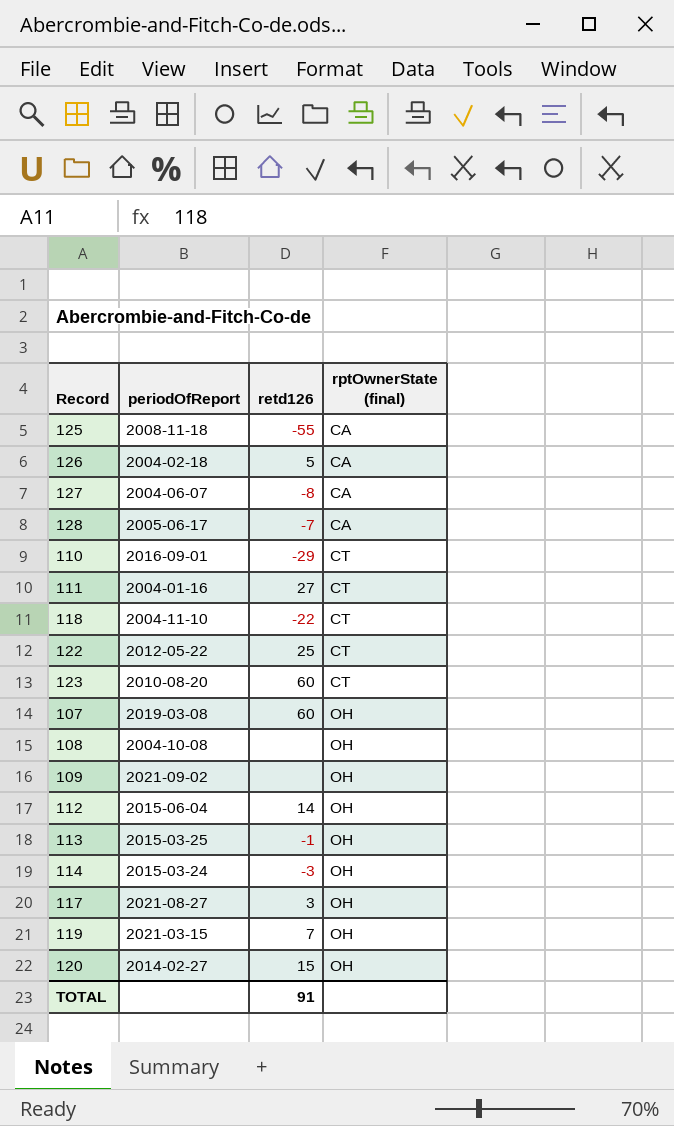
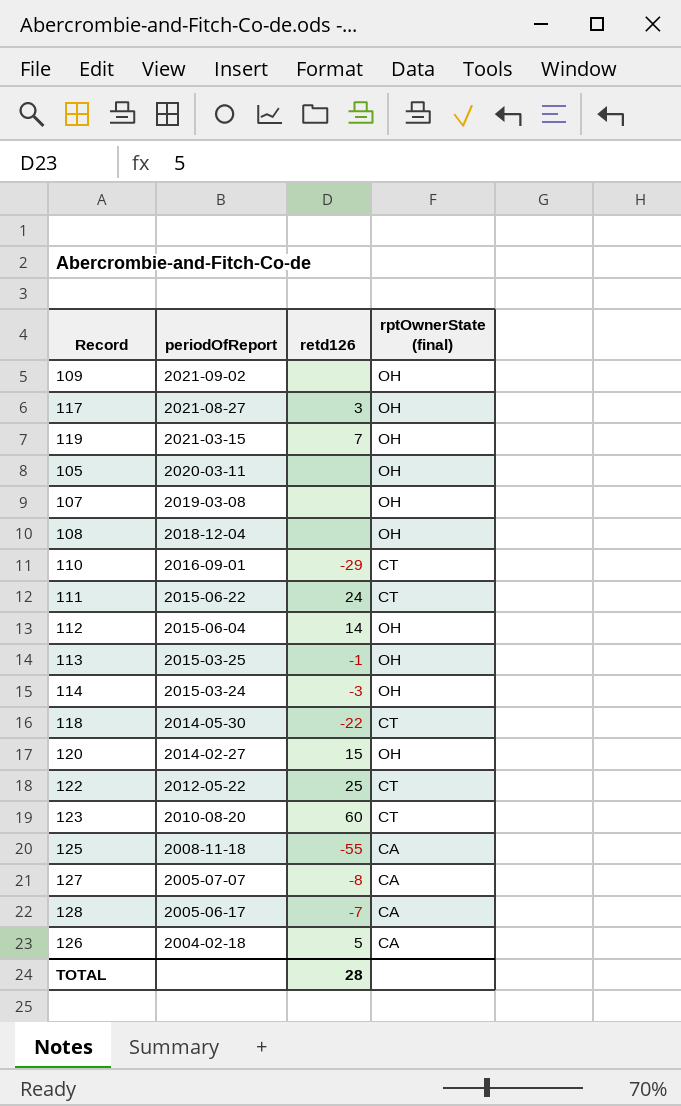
row order: rptOwnerState (final) ascending -> periodOfReport descending
row 105: none -> 2020-03-11 | none | OH
107 | retd126: 60 -> none
108 | periodOfReport: 2004-10-08 -> 2018-12-04
111 | periodOfReport: 2004-01-16 -> 2015-06-22
111 | retd126: 27 -> 24
118 | periodOfReport: 2004-11-10 -> 2014-05-30
127 | periodOfReport: 2004-06-07 -> 2005-07-07
TOTAL | retd126: 91 -> 28

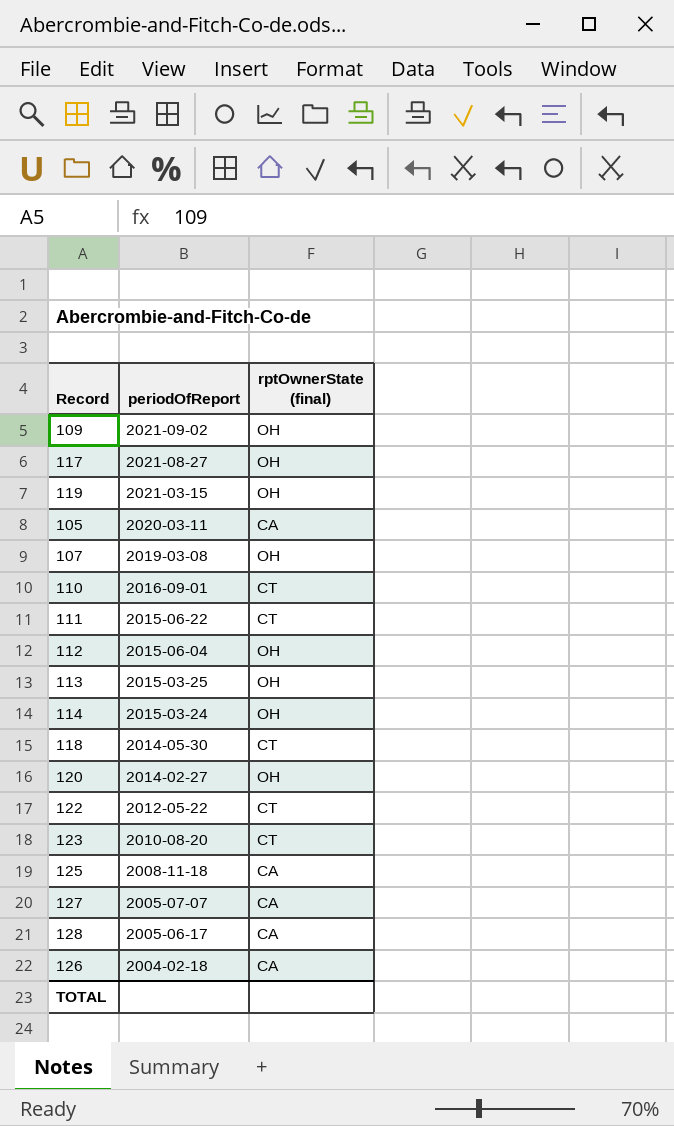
column retd126 | position: 3 -> none
row 108: 2018-12-04 | none | OH -> none
105 | rptOwnerState (final): OH -> CA

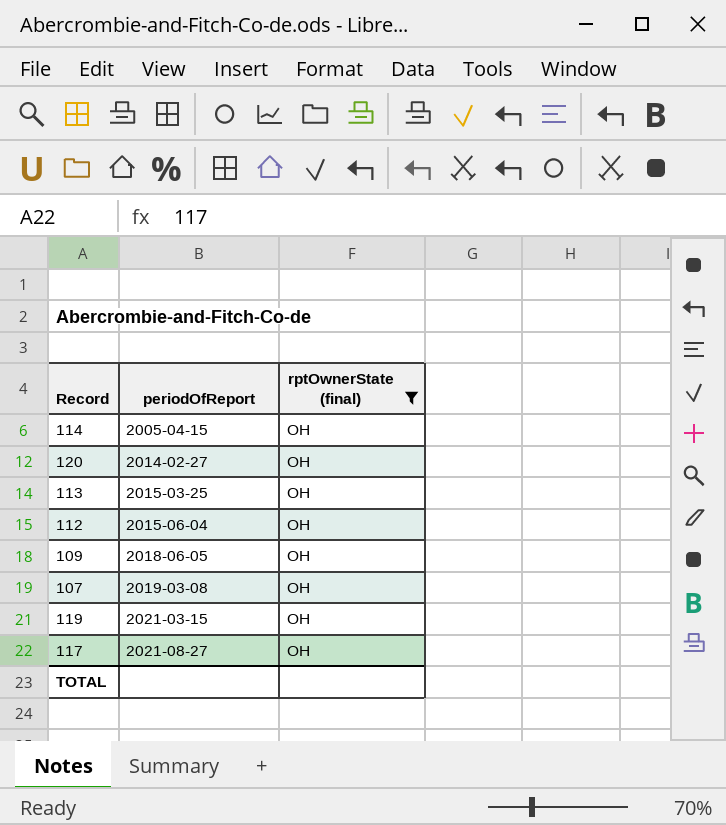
filter: none -> rptOwnerState (final) = OH
row order: periodOfReport descending -> periodOfReport ascending
114 | periodOfReport: 2015-03-24 -> 2005-04-15
109 | periodOfReport: 2021-09-02 -> 2018-06-05

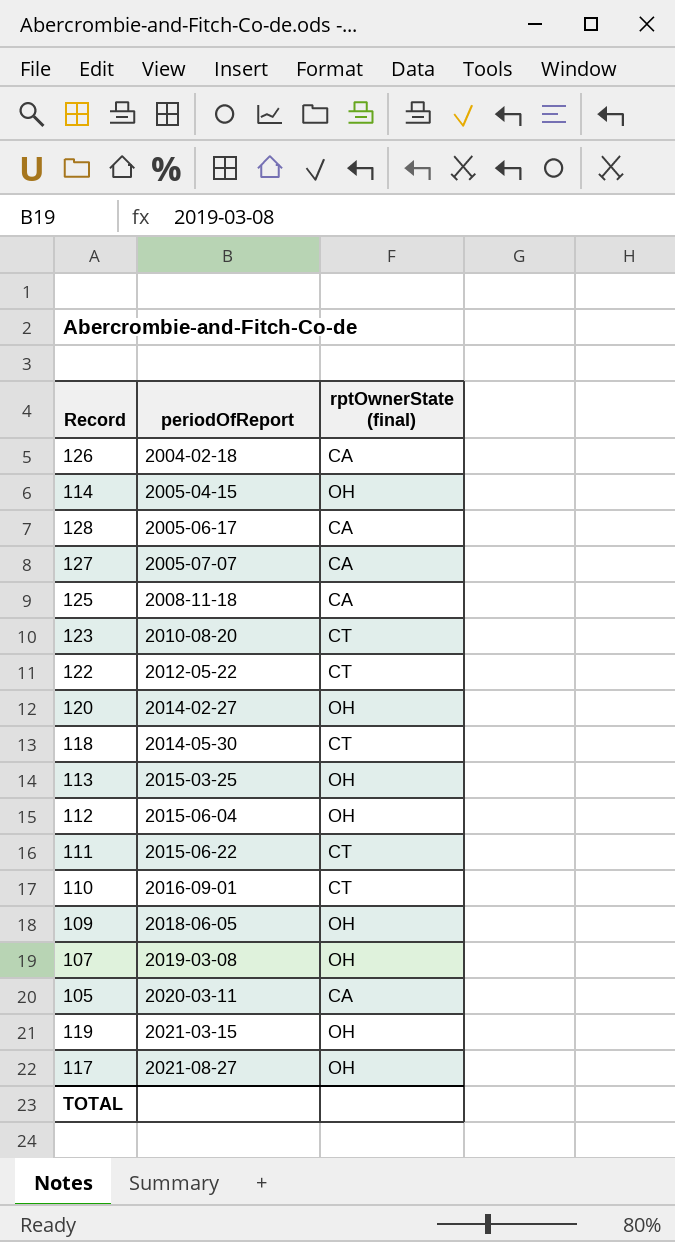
filter: rptOwnerState (final) = OH -> none

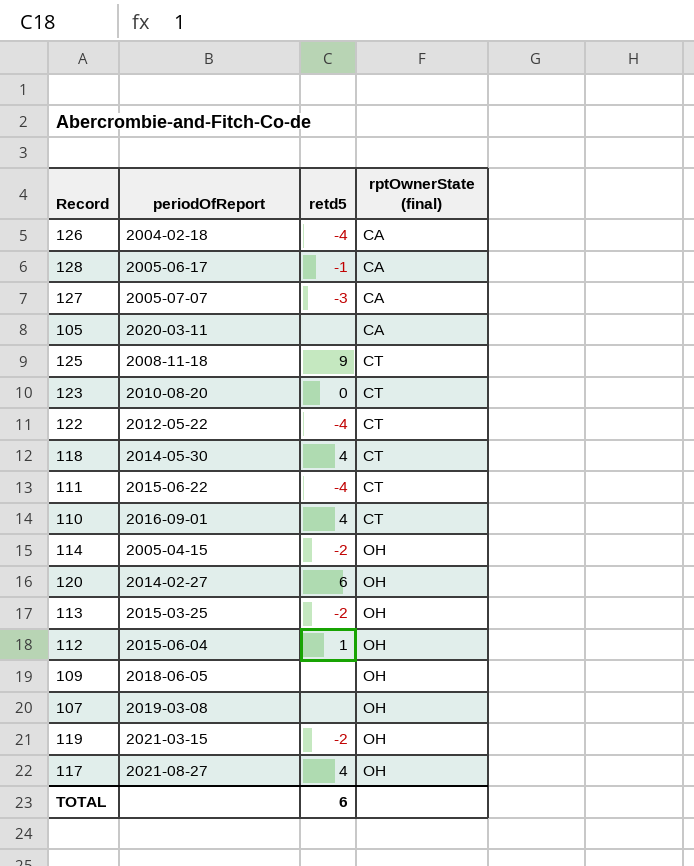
row order: periodOfReport ascending -> rptOwnerState (final) ascending
column retd5 | position: none -> 3
125 | rptOwnerState (final): CA -> CT

